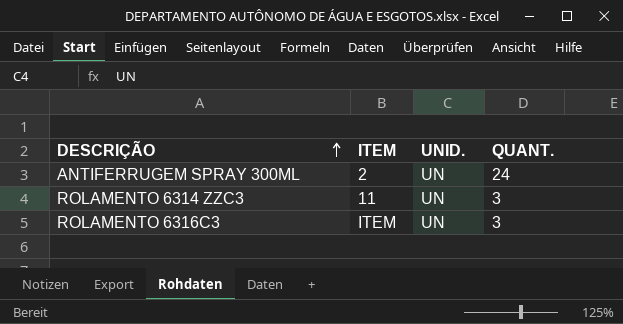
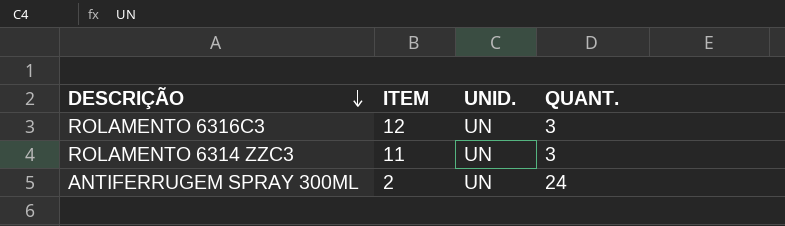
row order: DESCRIÇÃO ascending -> DESCRIÇÃO descending
ROLAMENTO 6316C3 | ITEM: ITEM -> 12

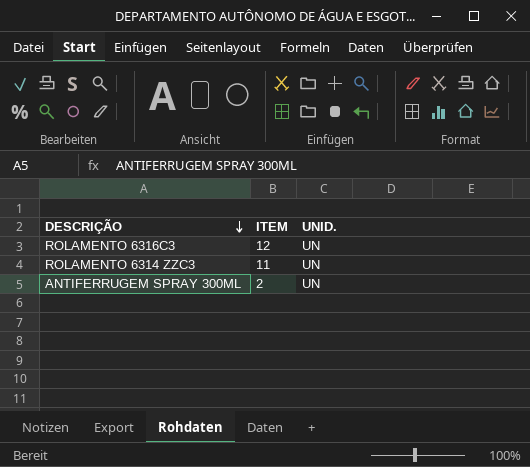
column QUANT. | position: 4 -> none

